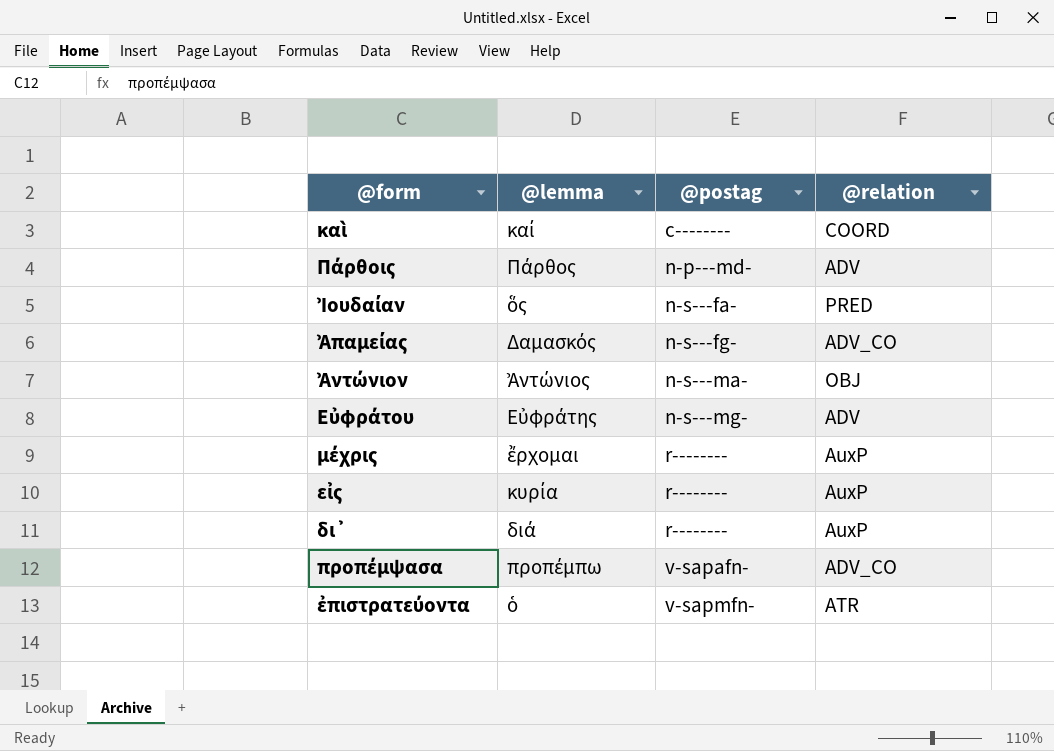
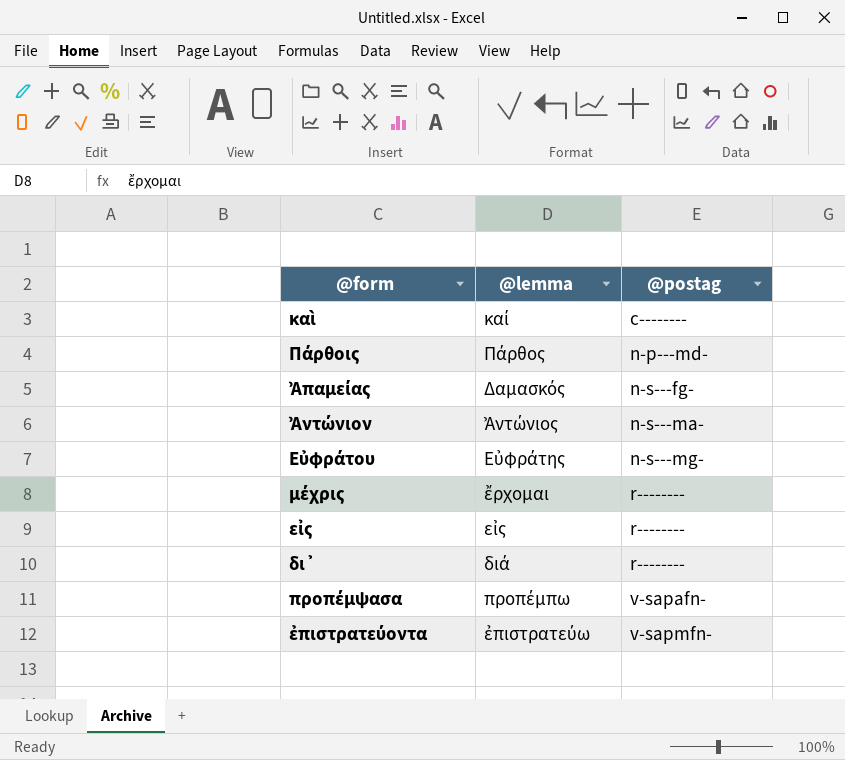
column @relation | position: 4 -> none
row Ἰουδαίαν: ὅς | n-s---fa- | PRED -> none
εἰς | @lemma: κυρία -> εἰς
ἐπιστρατεύοντα | @lemma: ὁ -> ἐπιστρατεύω

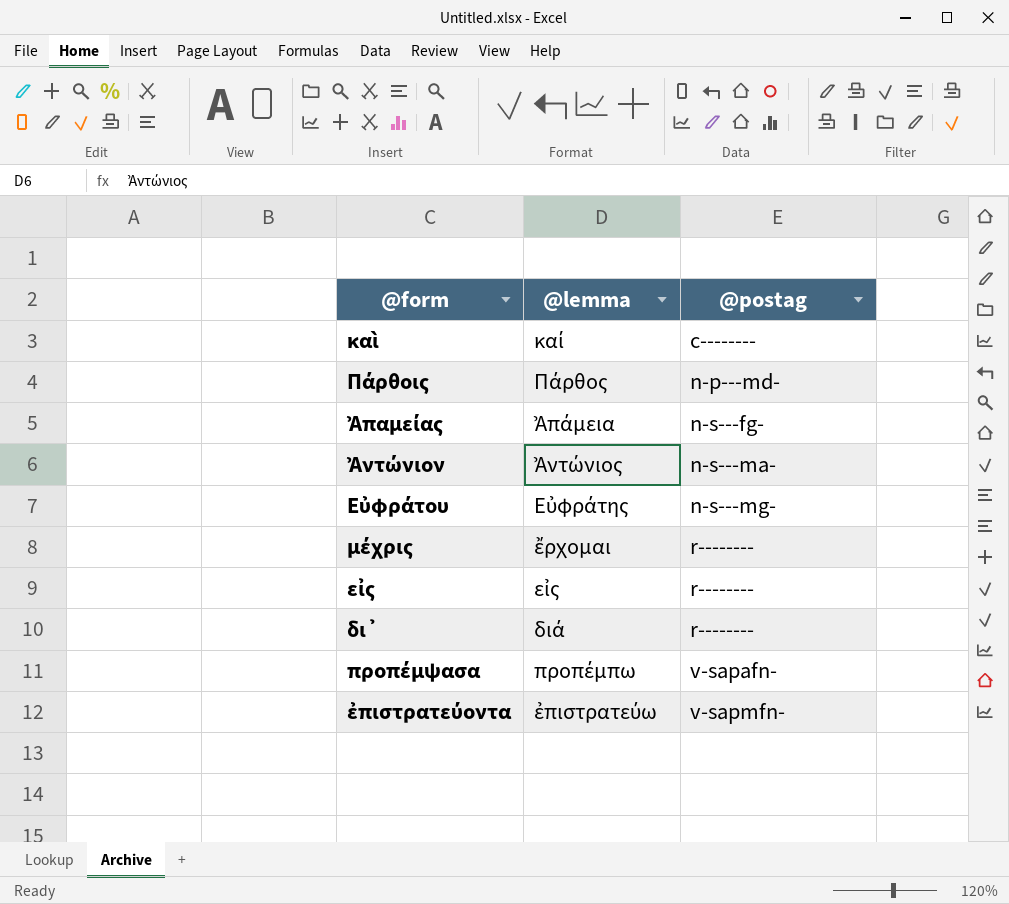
Ἀπαμείας | @lemma: Δαμασκός -> Ἀπάμεια

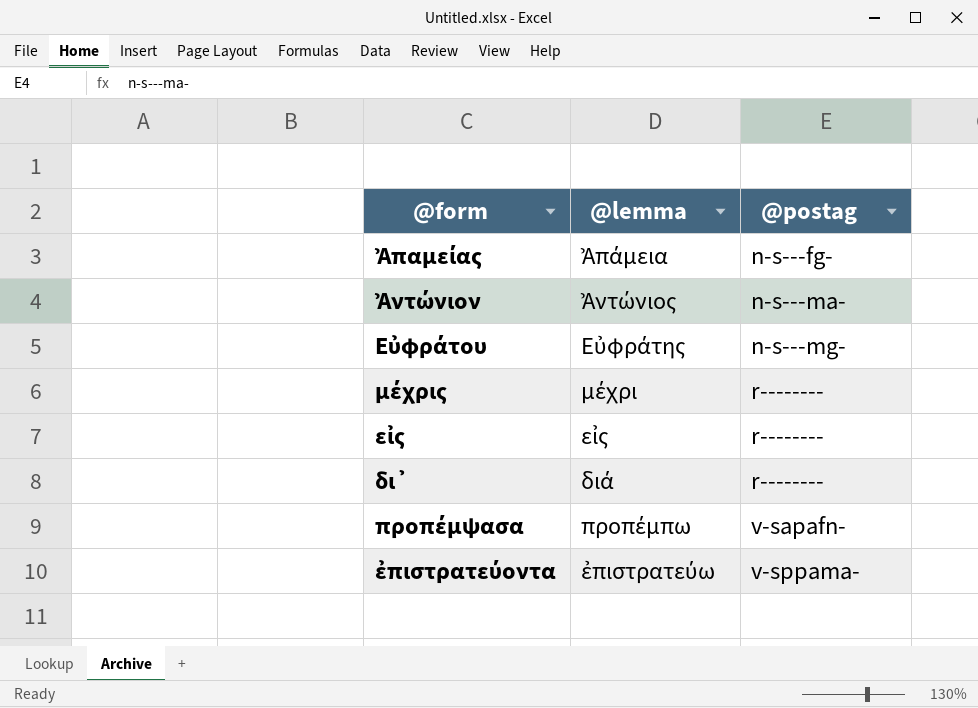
row καὶ: καί | c-------- -> none
row Πάρθοις: Πάρθος | n-p---md- -> none
μέχρις | @lemma: ἔρχομαι -> μέχρι
ἐπιστρατεύοντα | @postag: v-sapmfn- -> v-sppama-

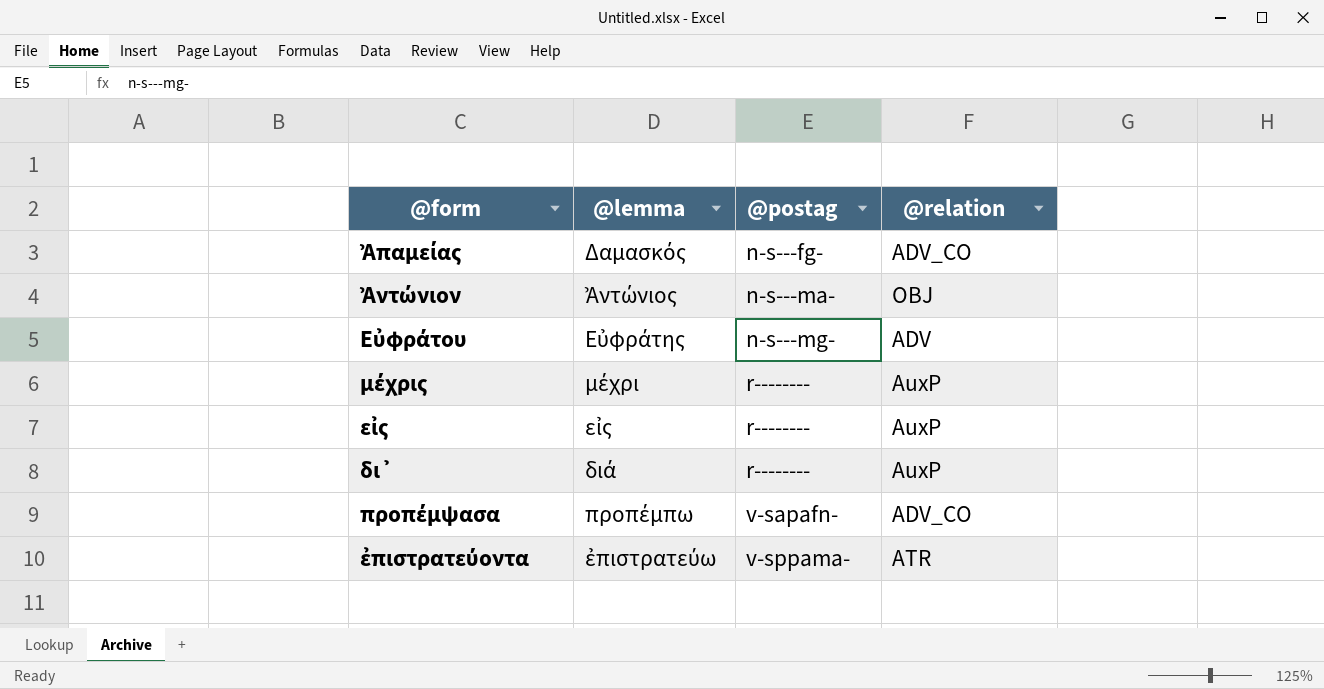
column @relation | position: none -> 4
Ἀπαμείας | @lemma: Ἀπάμεια -> Δαμασκός

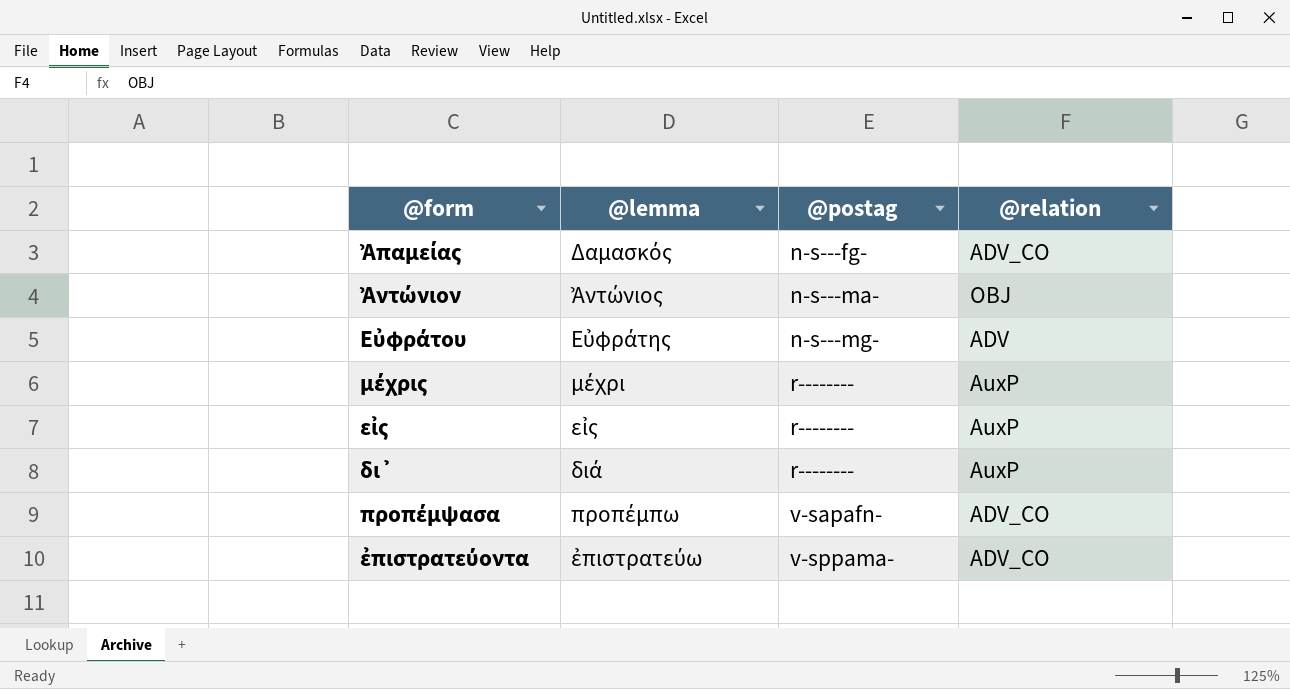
ἐπιστρατεύοντα | @relation: ATR -> ADV_CO

